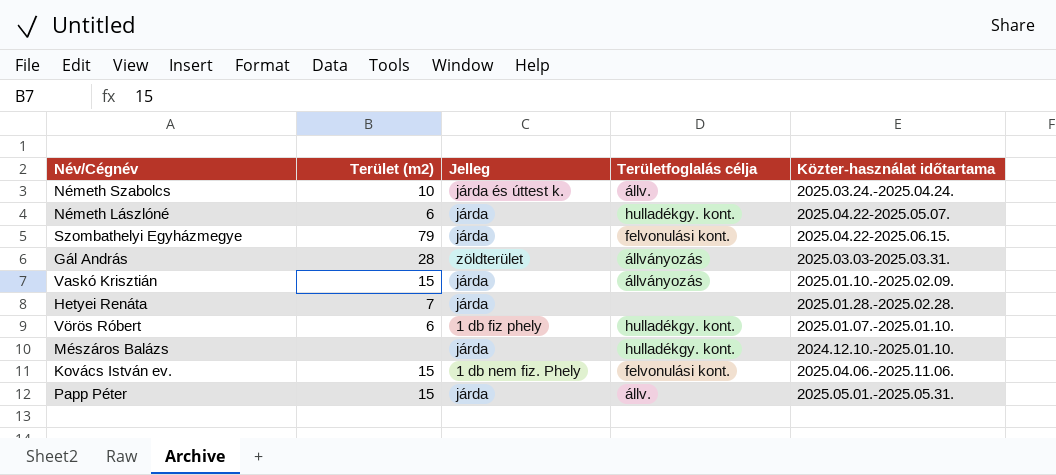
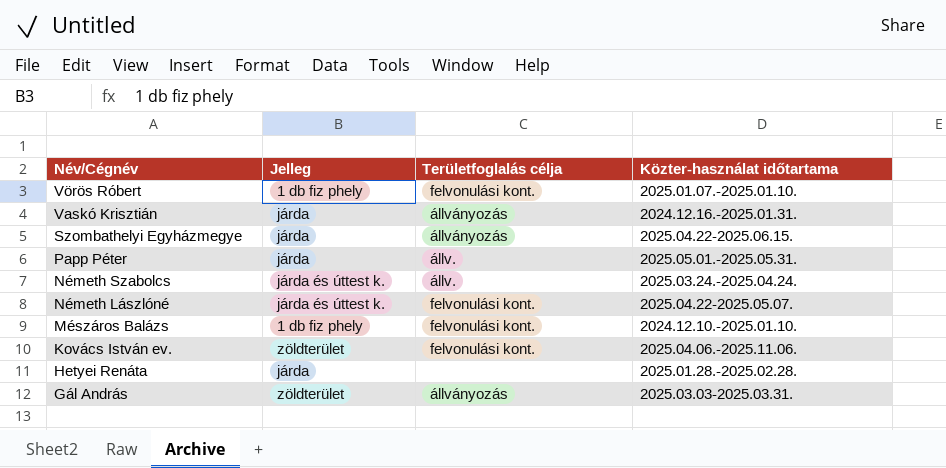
row order: none -> Név/Cégnév descending
column Terület (m2) | position: 2 -> none
Vörös Róbert | Területfoglalás célja: hulladékgy. kont. -> felvonulási kont.
Vaskó Krisztián | Közter-használat időtartama: 2025.01.10.-2025.02.09. -> 2024.12.16.-2025.01.31.
Szombathelyi Egyházmegye | Területfoglalás célja: felvonulási kont. -> állványozás
Németh Lászlóné | Jelleg: járda -> járda és úttest k.
Németh Lászlóné | Területfoglalás célja: hulladékgy. kont. -> felvonulási kont.
Mészáros Balázs | Jelleg: járda -> 1 db fiz phely
Mészáros Balázs | Területfoglalás célja: hulladékgy. kont. -> felvonulási kont.
Kovács István ev. | Jelleg: 1 db nem fiz. Phely -> zöldterület

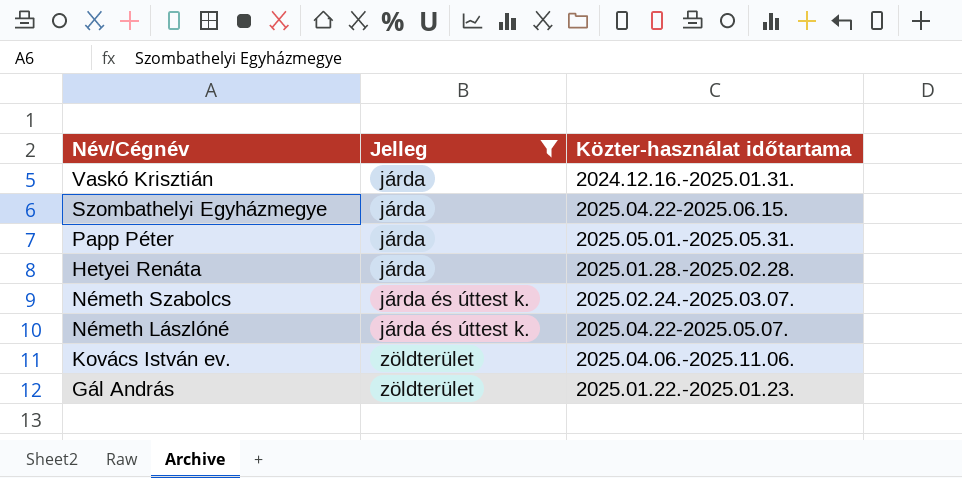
filter: none -> Jelleg != 1 db fiz phely
row order: Név/Cégnév descending -> Jelleg ascending
column Területfoglalás célja | position: 3 -> none
Németh Szabolcs | Közter-használat időtartama: 2025.03.24.-2025.04.24. -> 2025.02.24.-2025.03.07.
Gál András | Közter-használat időtartama: 2025.03.03-2025.03.31. -> 2025.01.22.-2025.01.23.

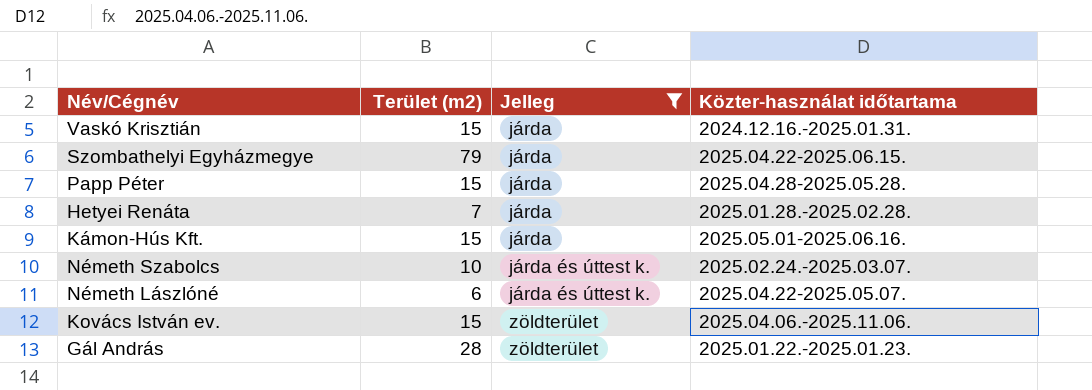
column Terület (m2) | position: none -> 2
Papp Péter | Közter-használat időtartama: 2025.05.01.-2025.05.31. -> 2025.04.28-2025.05.28.
row Kámon-Hús Kft.: none -> 15 | járda | 2025.05.01-2025.06.16.

